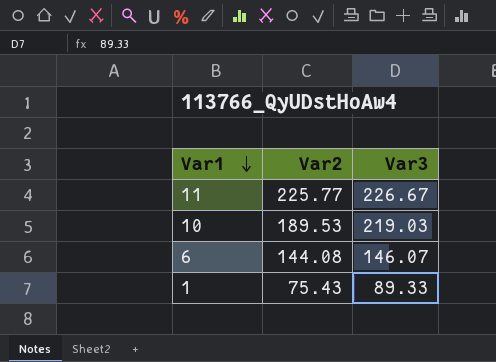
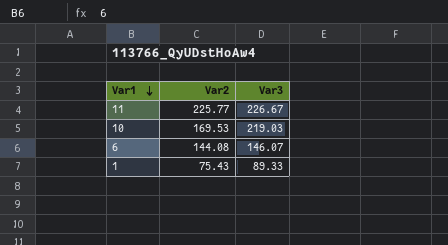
10 | Var2: 189.53 -> 169.53

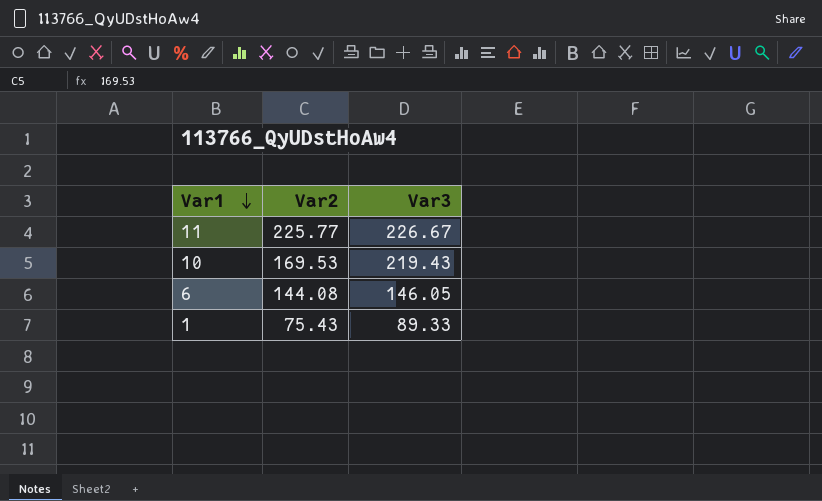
10 | Var3: 219.03 -> 219.43
6 | Var3: 146.07 -> 146.05

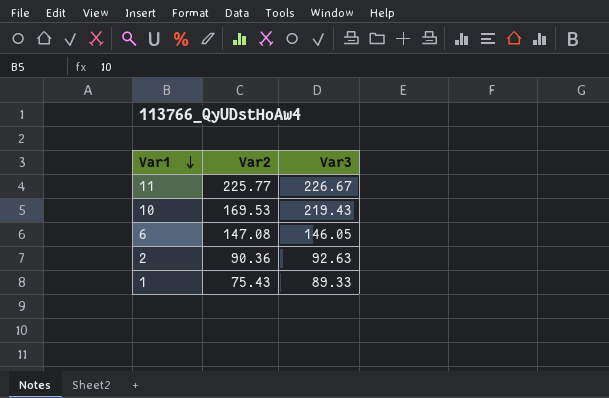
6 | Var2: 144.08 -> 147.08
row 2: none -> 90.36 | 92.63

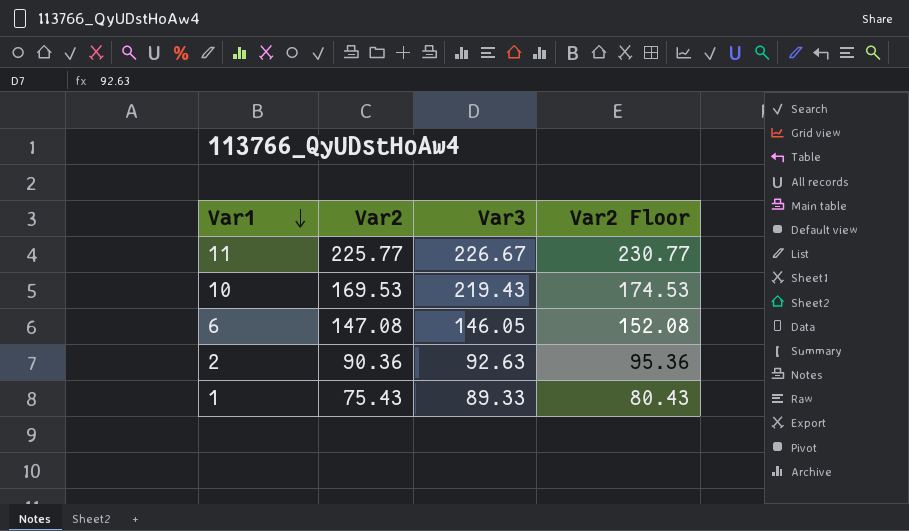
column Var2 Floor | formula: none -> [Var2] + 5

